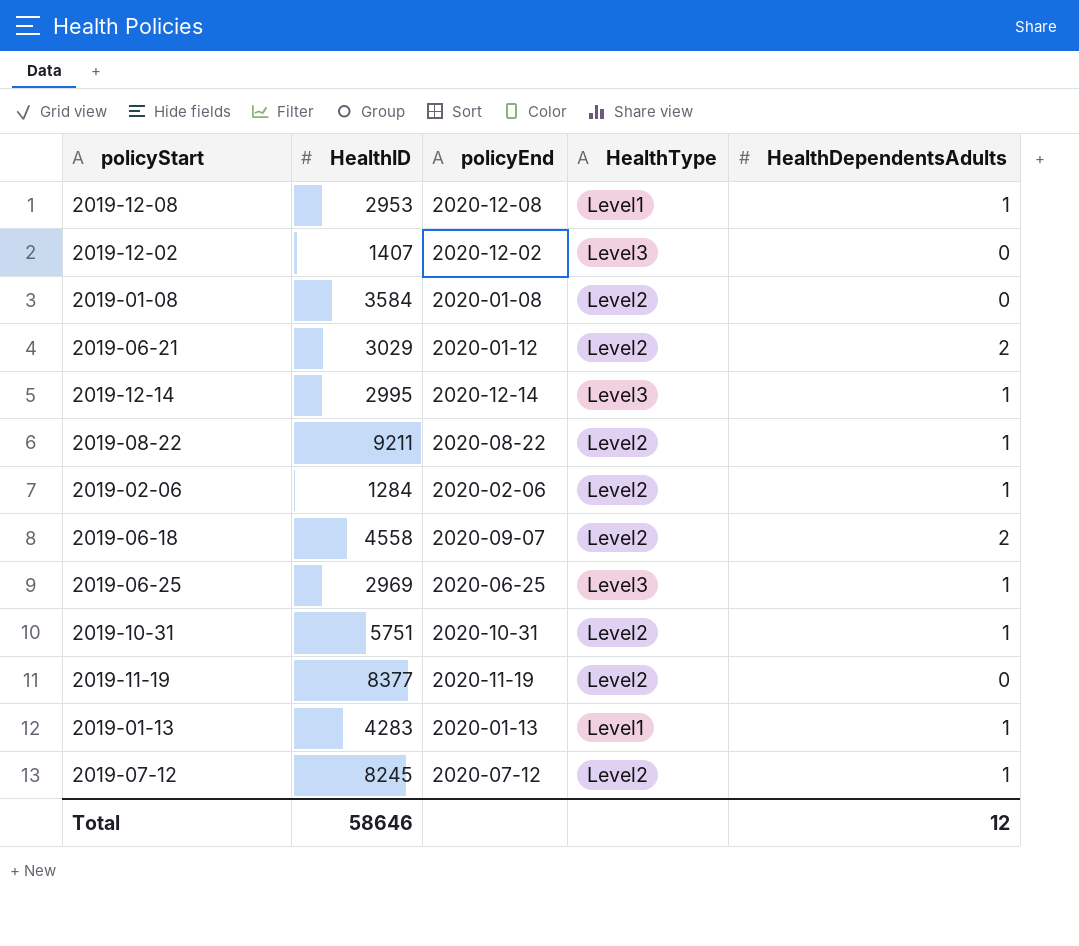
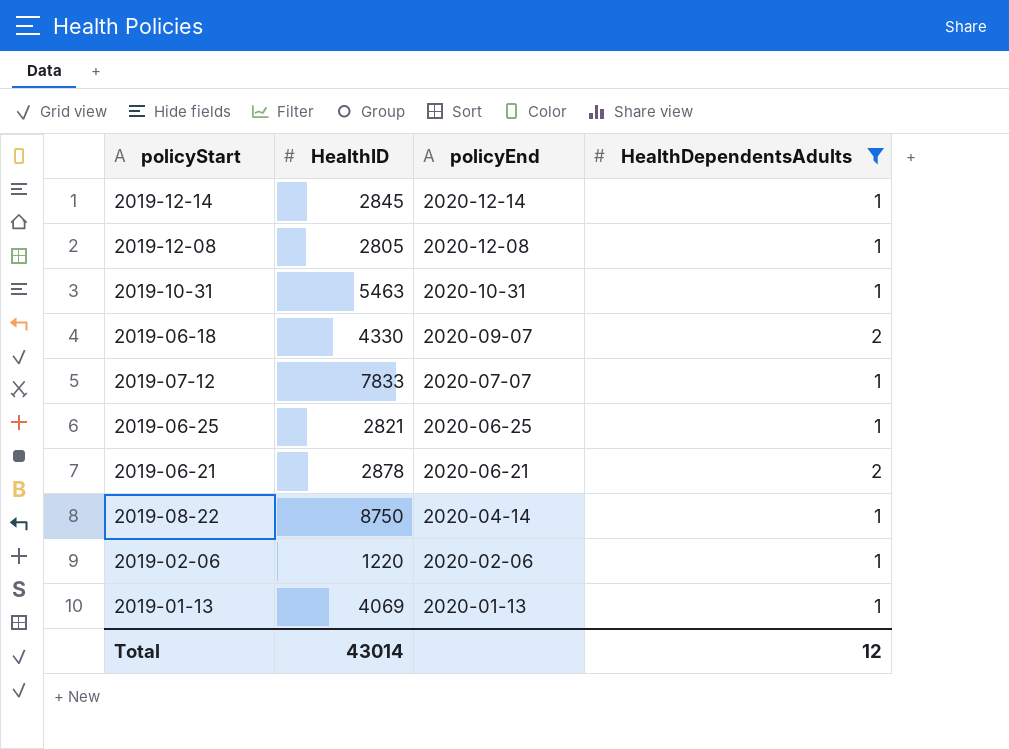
filter: none -> HealthDependentsAdults != 0
row order: none -> policyEnd descending
column HealthType | position: 4 -> none
2019-12-14 | HealthID: 2995 -> 2845
2019-12-08 | HealthID: 2953 -> 2805
2019-10-31 | HealthID: 5751 -> 5463
2019-06-18 | HealthID: 4558 -> 4330
2019-07-12 | HealthID: 8245 -> 7833
2019-07-12 | policyEnd: 2020-07-12 -> 2020-07-07
2019-06-25 | HealthID: 2969 -> 2821
2019-06-21 | HealthID: 3029 -> 2878
2019-06-21 | policyEnd: 2020-01-12 -> 2020-06-21
2019-08-22 | HealthID: 9211 -> 8750
2019-08-22 | policyEnd: 2020-08-22 -> 2020-04-14
2019-02-06 | HealthID: 1284 -> 1220
2019-01-13 | HealthID: 4283 -> 4069
Total | HealthID: 58646 -> 43014

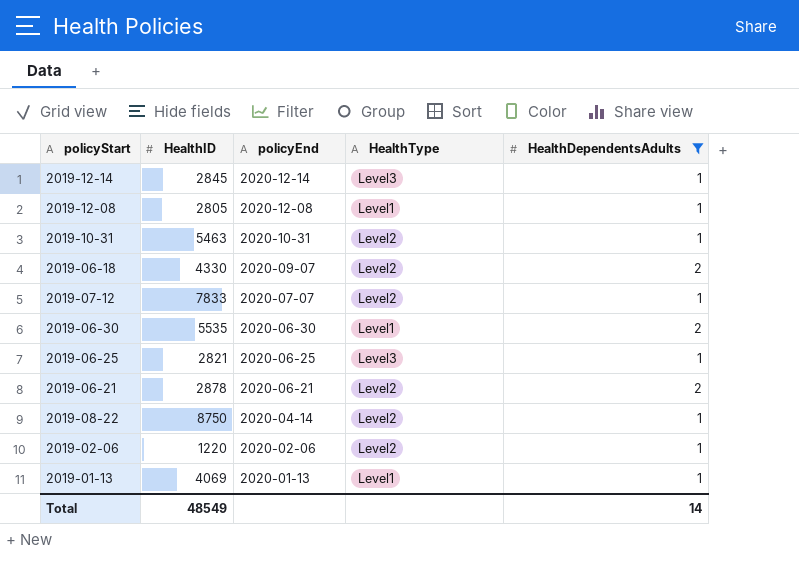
column HealthType | position: none -> 4
row 2019-06-30: none -> 5535 | 2020-06-30 | Level1 | 2
Total | HealthID: 43014 -> 48549
Total | HealthDependentsAdults: 12 -> 14

